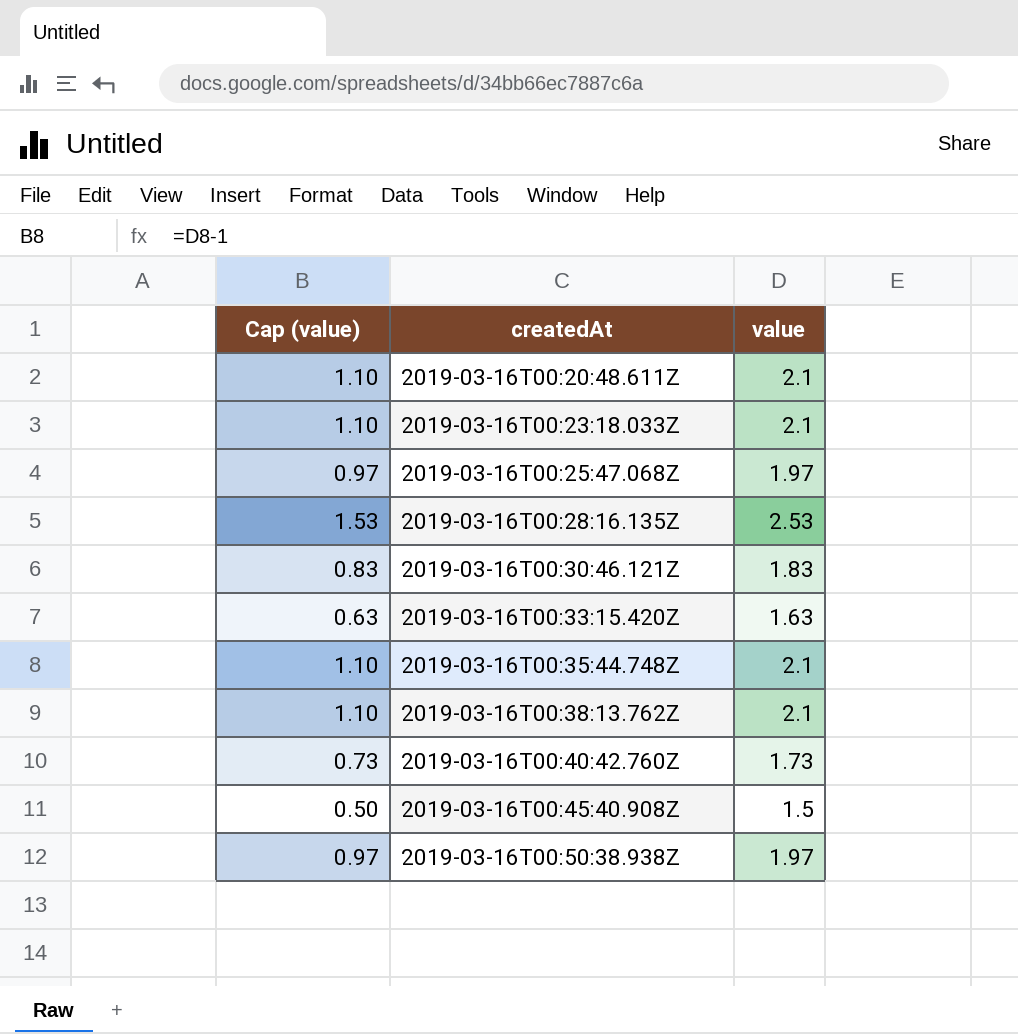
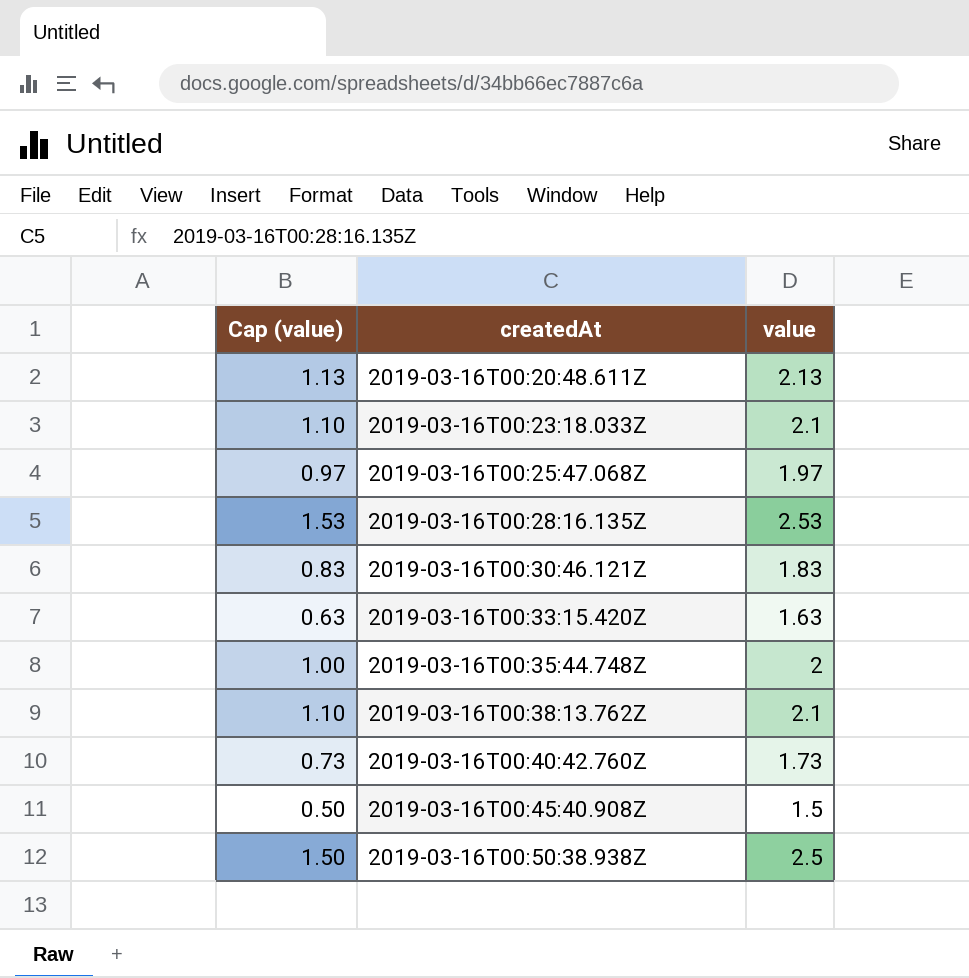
2019-03-16T00:20:48.611Z | Cap (value): 1.10 -> 1.13
2019-03-16T00:20:48.611Z | value: 2.1 -> 2.13
2019-03-16T00:35:44.748Z | Cap (value): 1.10 -> 1.00
2019-03-16T00:35:44.748Z | value: 2.1 -> 2
2019-03-16T00:50:38.938Z | Cap (value): 0.97 -> 1.50
2019-03-16T00:50:38.938Z | value: 1.97 -> 2.5

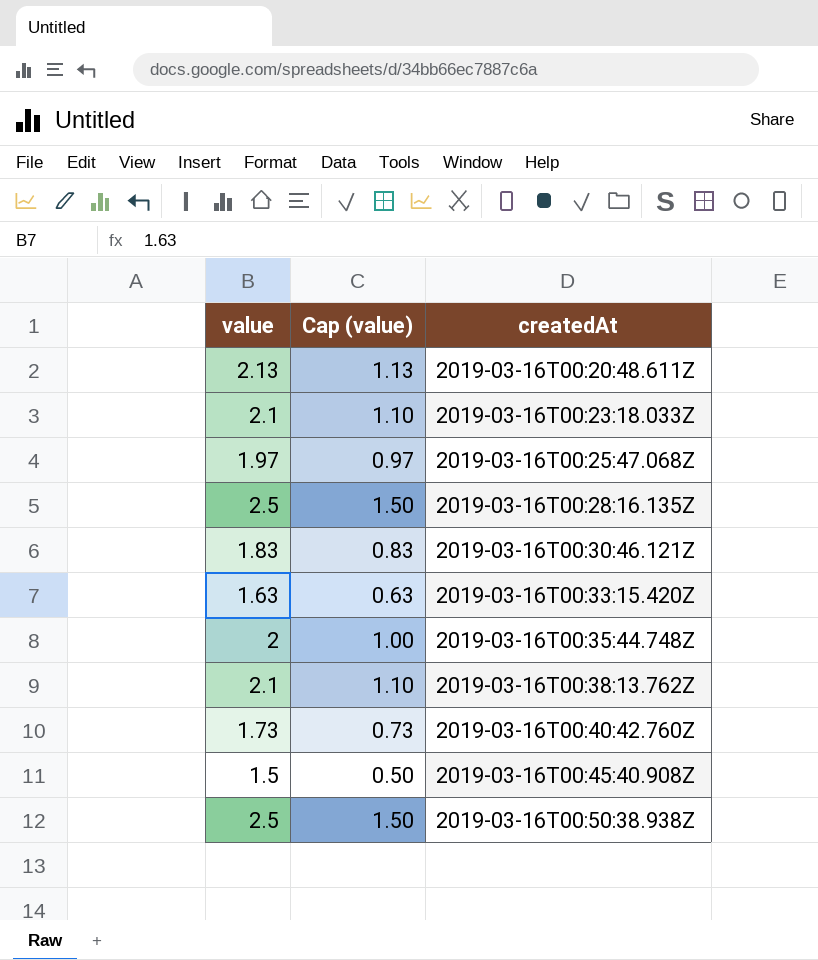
column value | position: 3 -> 1
2019-03-16T00:28:16.135Z | value: 2.53 -> 2.5
2019-03-16T00:28:16.135Z | Cap (value): 1.53 -> 1.50

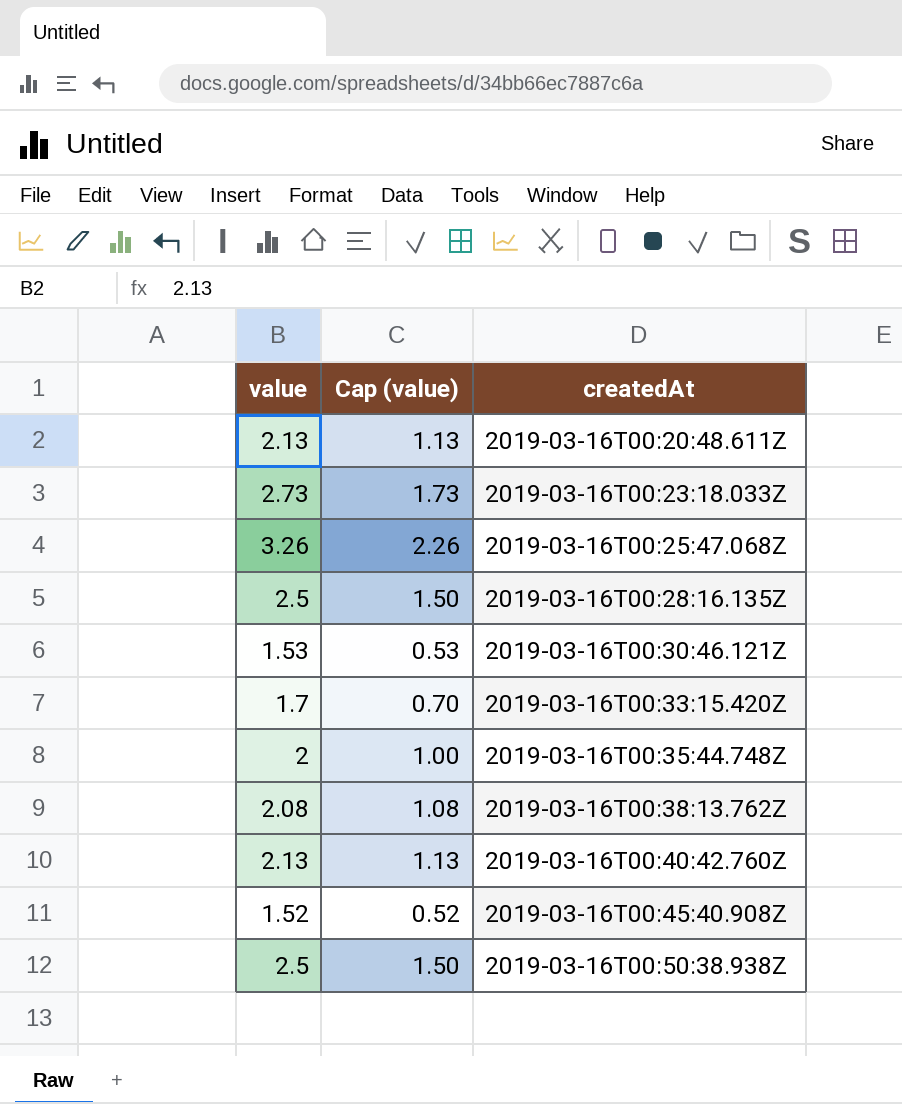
2019-03-16T00:23:18.033Z | value: 2.1 -> 2.73
2019-03-16T00:23:18.033Z | Cap (value): 1.10 -> 1.73
2019-03-16T00:25:47.068Z | value: 1.97 -> 3.26
2019-03-16T00:25:47.068Z | Cap (value): 0.97 -> 2.26
2019-03-16T00:30:46.121Z | value: 1.83 -> 1.53
2019-03-16T00:30:46.121Z | Cap (value): 0.83 -> 0.53
2019-03-16T00:33:15.420Z | value: 1.63 -> 1.7
2019-03-16T00:33:15.420Z | Cap (value): 0.63 -> 0.70
2019-03-16T00:38:13.762Z | value: 2.1 -> 2.08
2019-03-16T00:38:13.762Z | Cap (value): 1.10 -> 1.08
2019-03-16T00:40:42.760Z | value: 1.73 -> 2.13
2019-03-16T00:40:42.760Z | Cap (value): 0.73 -> 1.13
2019-03-16T00:45:40.908Z | value: 1.5 -> 1.52
2019-03-16T00:45:40.908Z | Cap (value): 0.50 -> 0.52

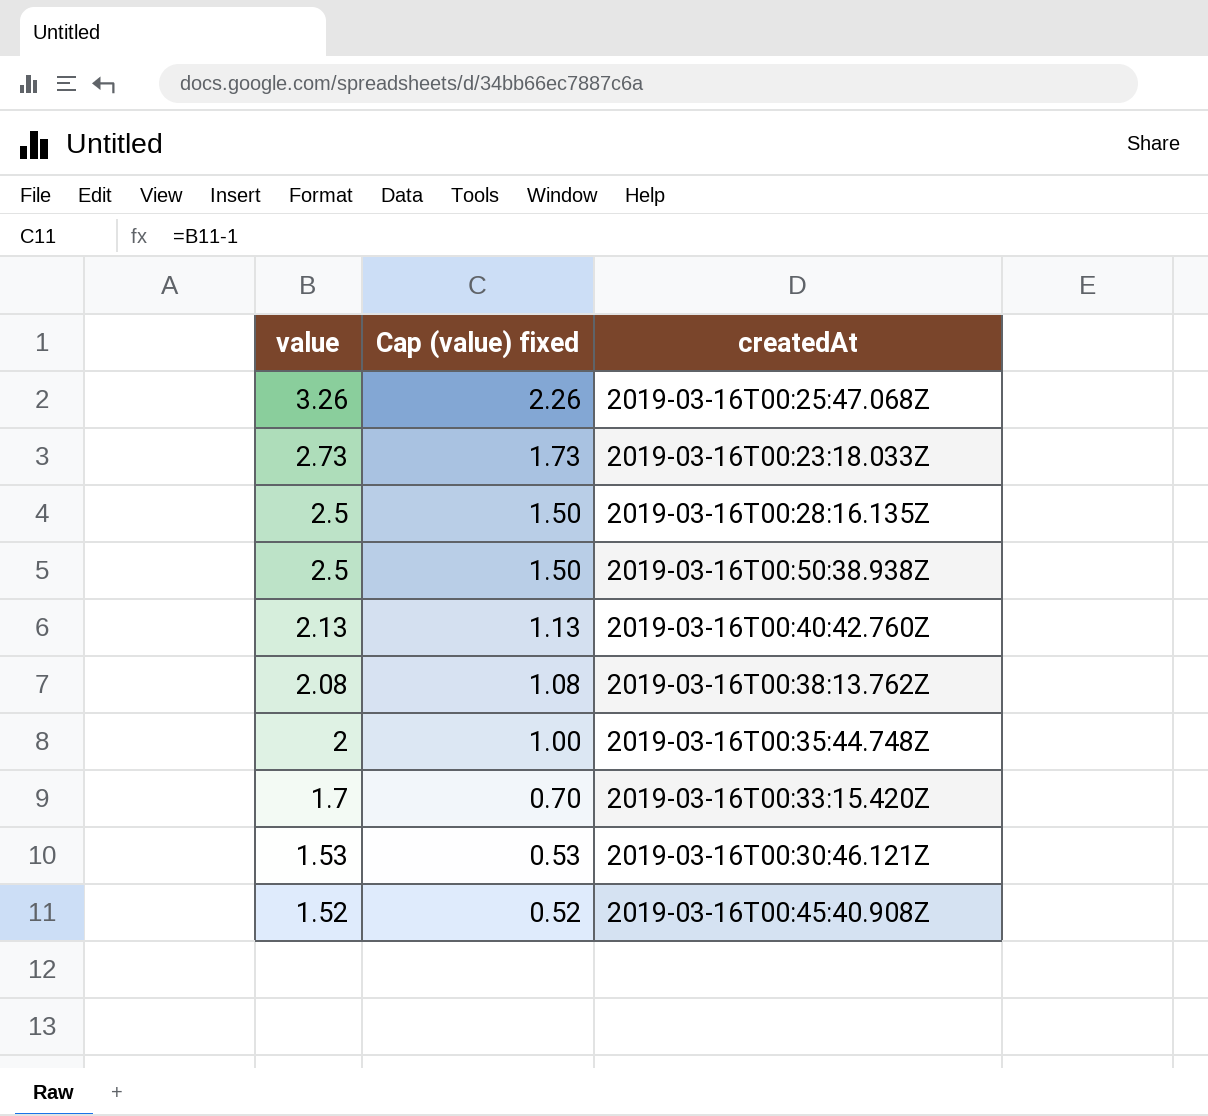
row order: createdAt ascending -> value descending
column name: Cap (value) -> Cap (value) fixed
row 2019-03-16T00:20:48.611Z: 2.13 | 1.13 -> none

